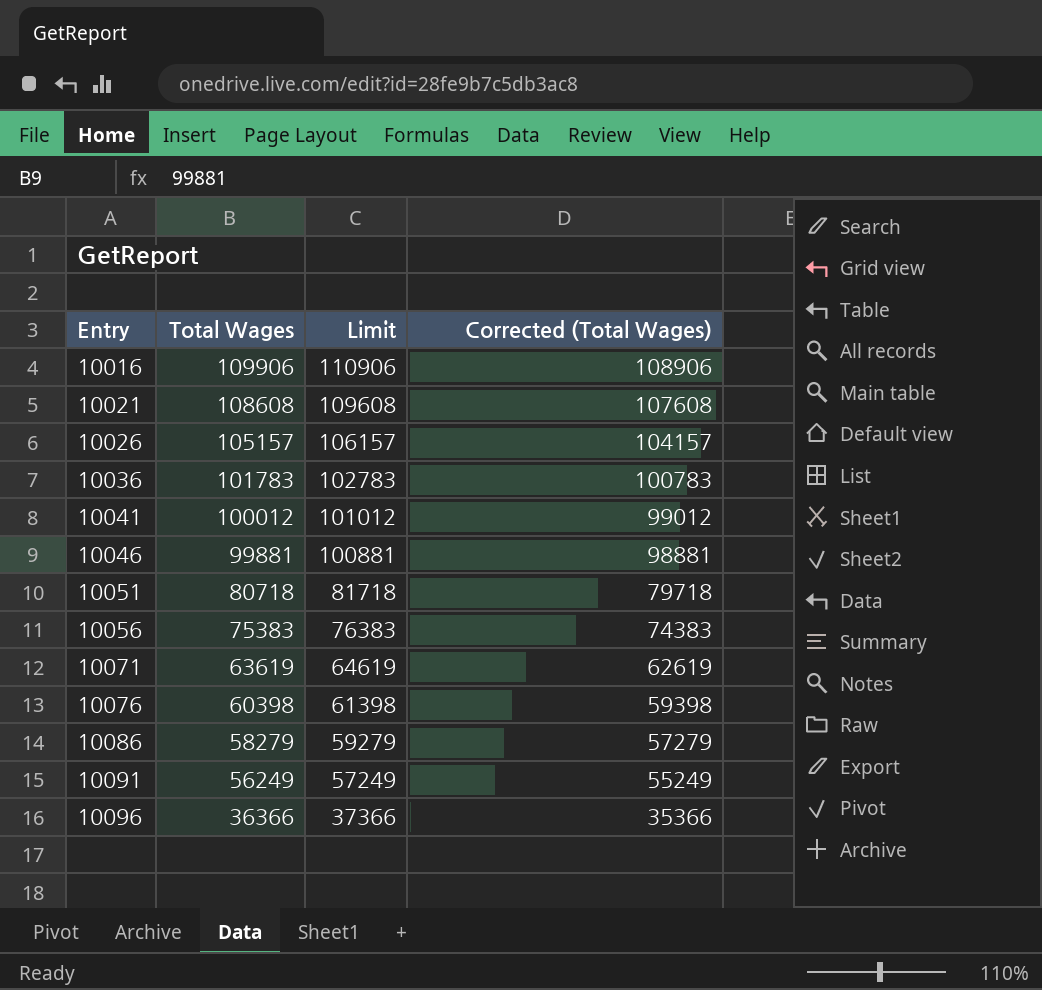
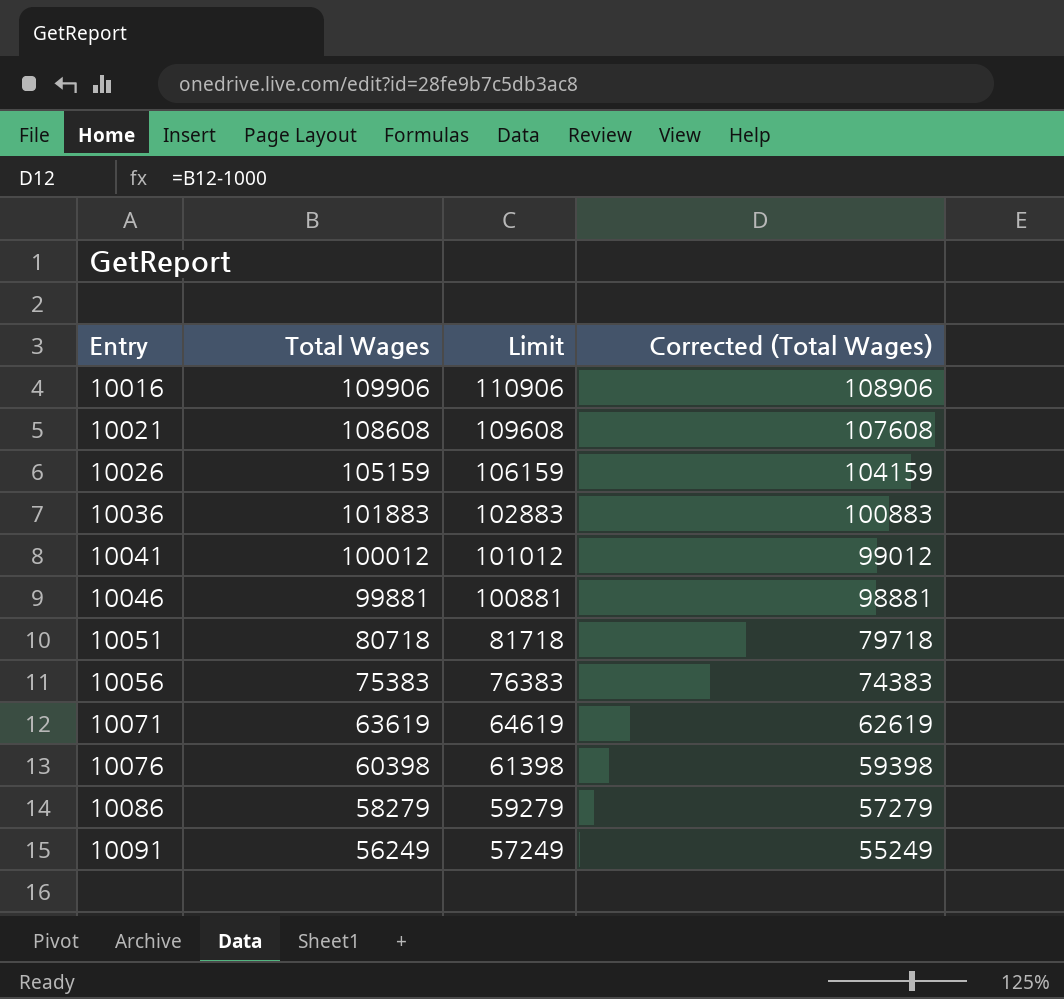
row 10096: 36366 | 37366 | 35366 -> none
10026 | Total Wages: 105157 -> 105159
10026 | Limit: 106157 -> 106159
10026 | Corrected (Total Wages): 104157 -> 104159
10036 | Total Wages: 101783 -> 101883
10036 | Limit: 102783 -> 102883
10036 | Corrected (Total Wages): 100783 -> 100883

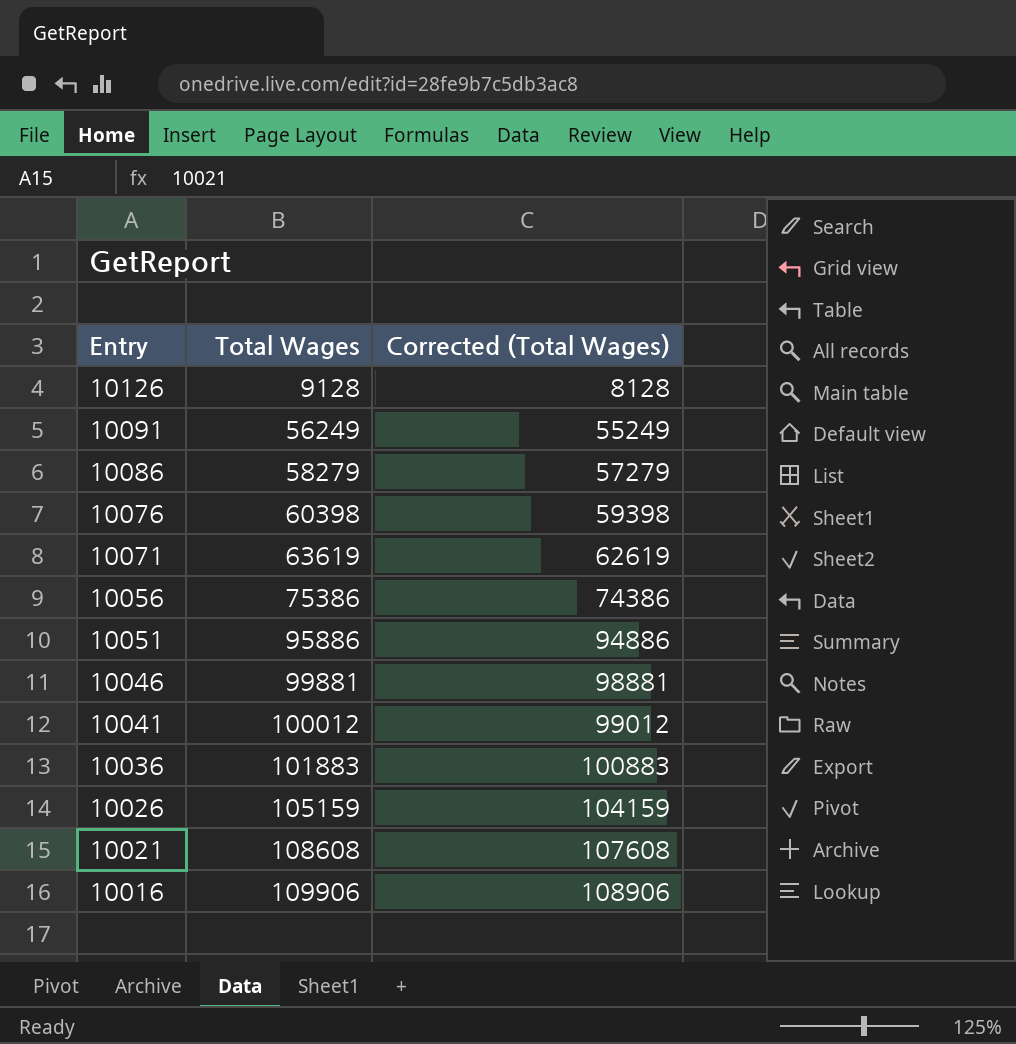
row order: Entry ascending -> Entry descending
column Limit | formula: [Total Wages] + 1000 -> none
row 10126: none -> 9128 | 8128
10056 | Total Wages: 75383 -> 75386
10056 | Corrected (Total Wages): 74383 -> 74386
10051 | Total Wages: 80718 -> 95886
10051 | Corrected (Total Wages): 79718 -> 94886

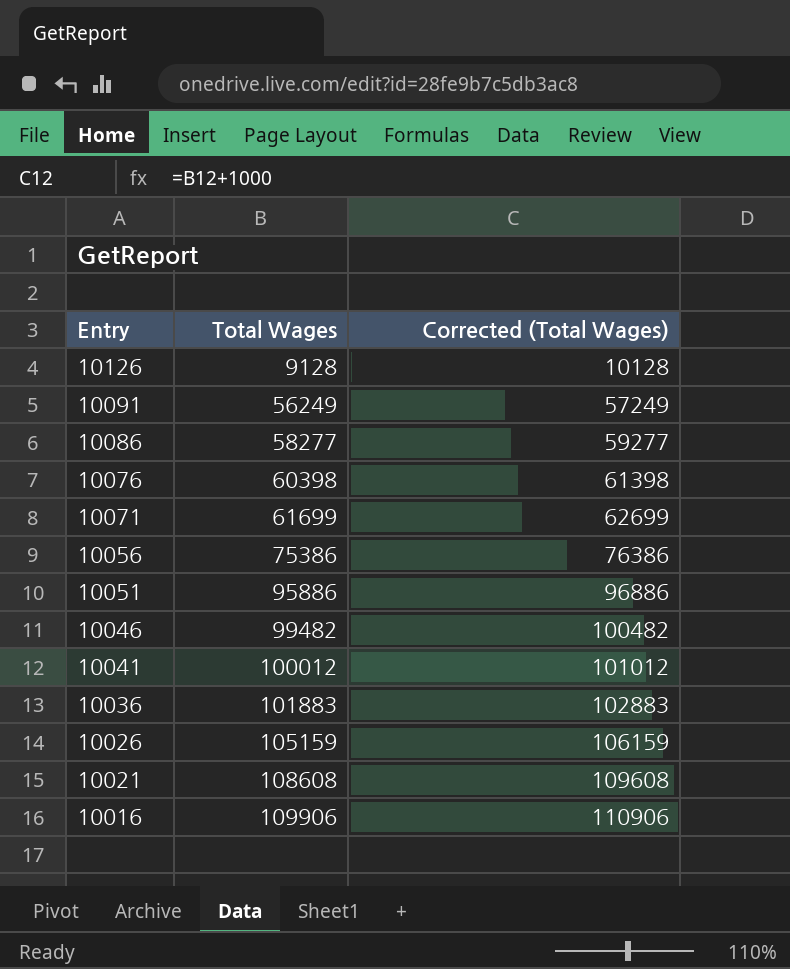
column Corrected (Total Wages) | formula: [Total Wages] - 1000 -> [Total Wages] + 1000
10086 | Total Wages: 58279 -> 58277
10071 | Total Wages: 63619 -> 61699
10046 | Total Wages: 99881 -> 99482

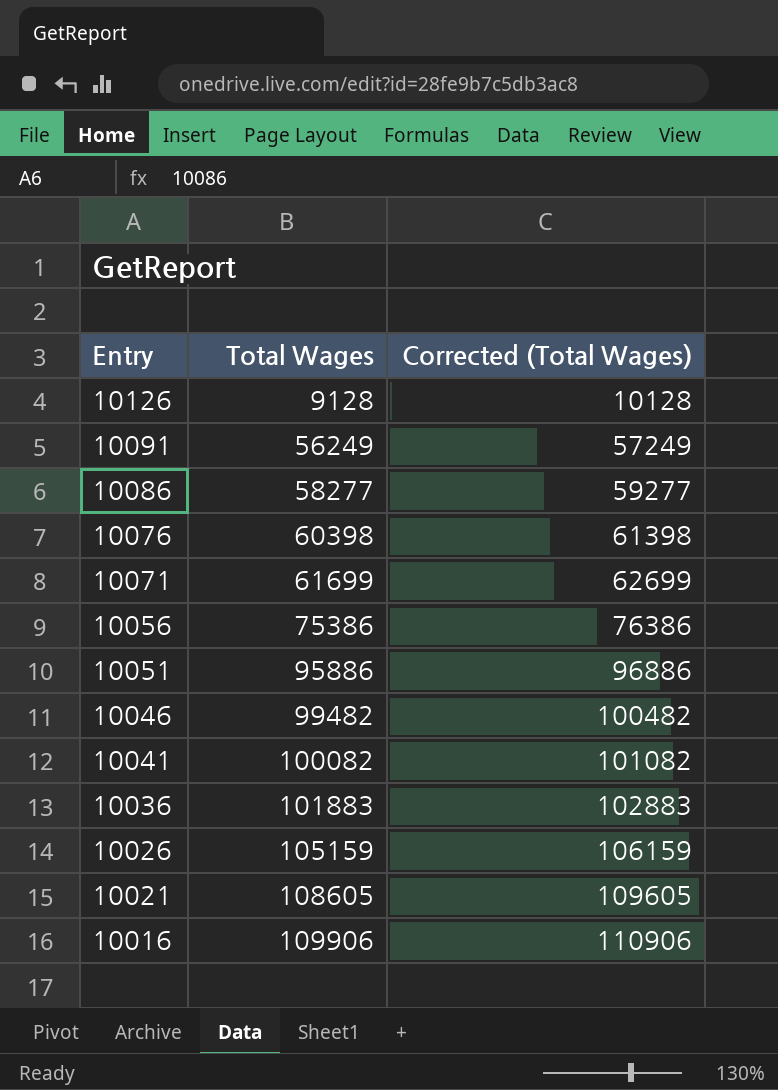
10041 | Total Wages: 100012 -> 100082
10041 | Corrected (Total Wages): 101012 -> 101082
10021 | Total Wages: 108608 -> 108605
10021 | Corrected (Total Wages): 109608 -> 109605

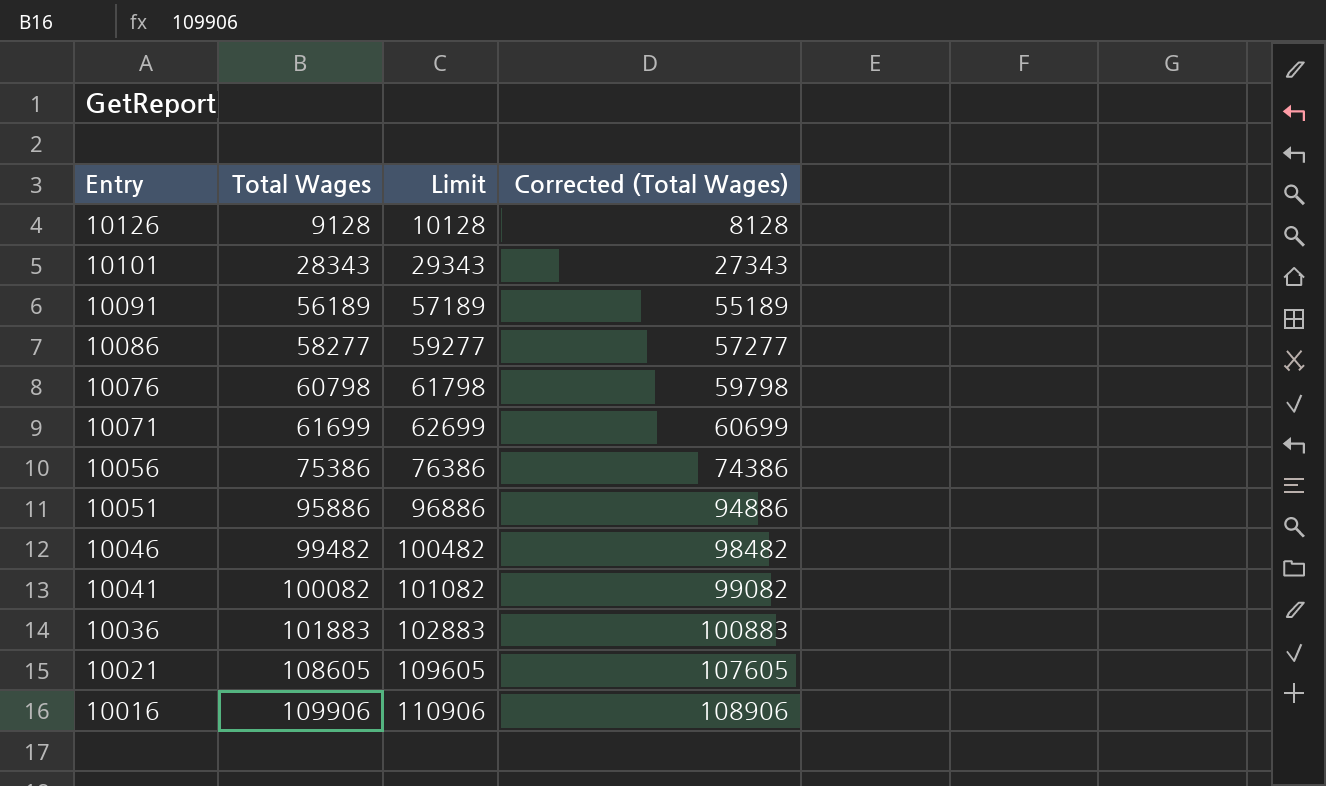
column Limit | formula: none -> [Total Wages] + 1000
column Corrected (Total Wages) | formula: [Total Wages] + 1000 -> [Total Wages] - 1000
row 10026: 105159 | 106159 -> none
row 10101: none -> 28343 | 29343 | 27343
10091 | Total Wages: 56249 -> 56189
10076 | Total Wages: 60398 -> 60798

